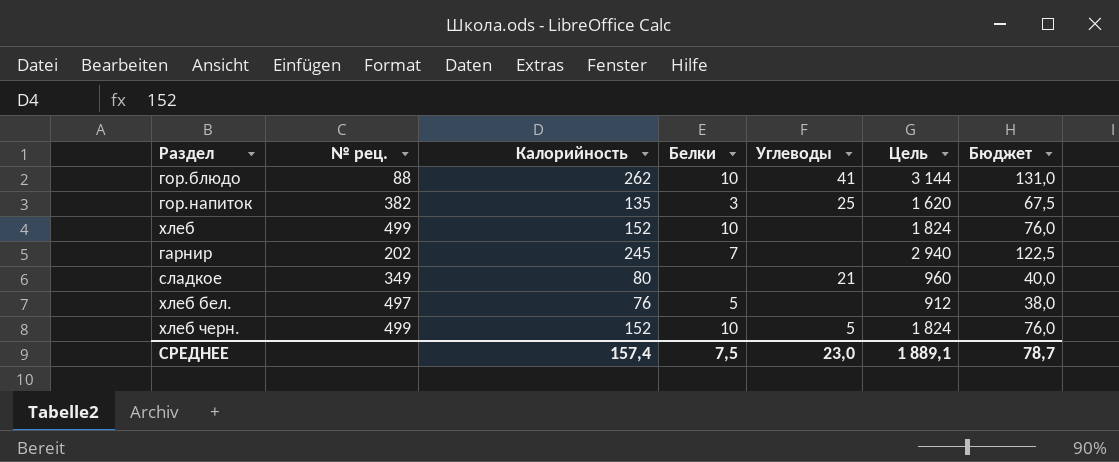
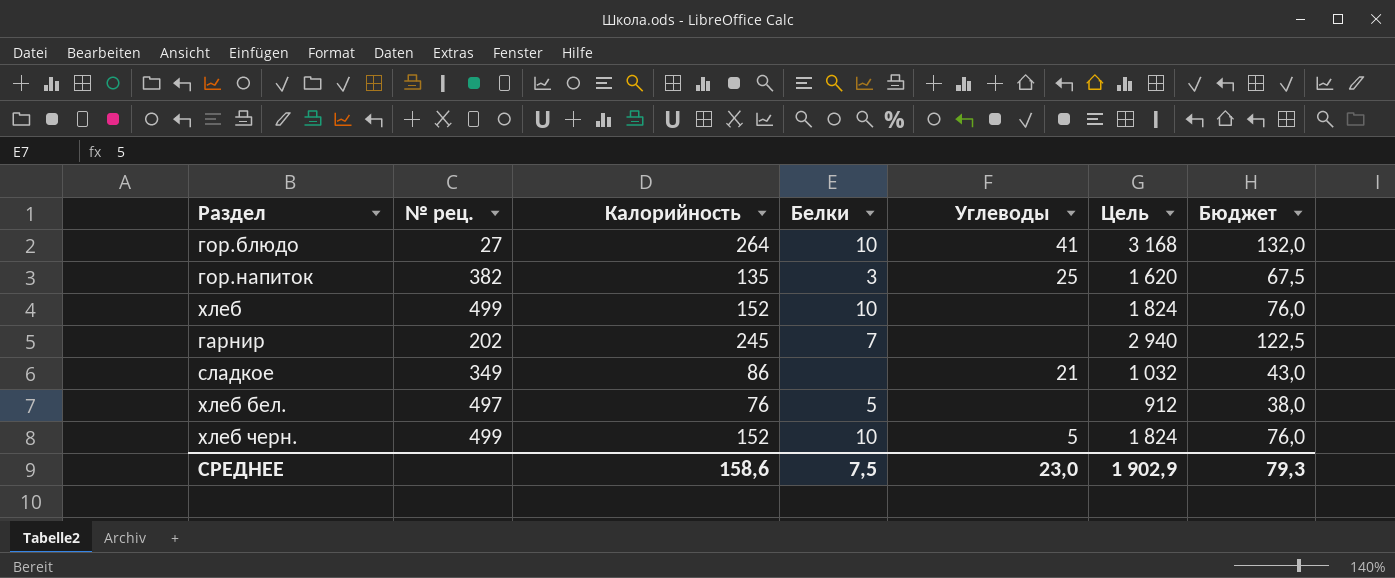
гор.блюдо | № рец.: 88 -> 27
гор.блюдо | Калорийность: 262 -> 264
гор.блюдо | Цель: 3 144 -> 3 168
гор.блюдо | Бюджет: 131,0 -> 132,0
сладкое | Калорийность: 80 -> 86
сладкое | Цель: 960 -> 1 032
сладкое | Бюджет: 40,0 -> 43,0
СРЕДНЕЕ | Калорийность: 157,4 -> 158,6
СРЕДНЕЕ | Цель: 1 889,1 -> 1 902,9
СРЕДНЕЕ | Бюджет: 78,7 -> 79,3

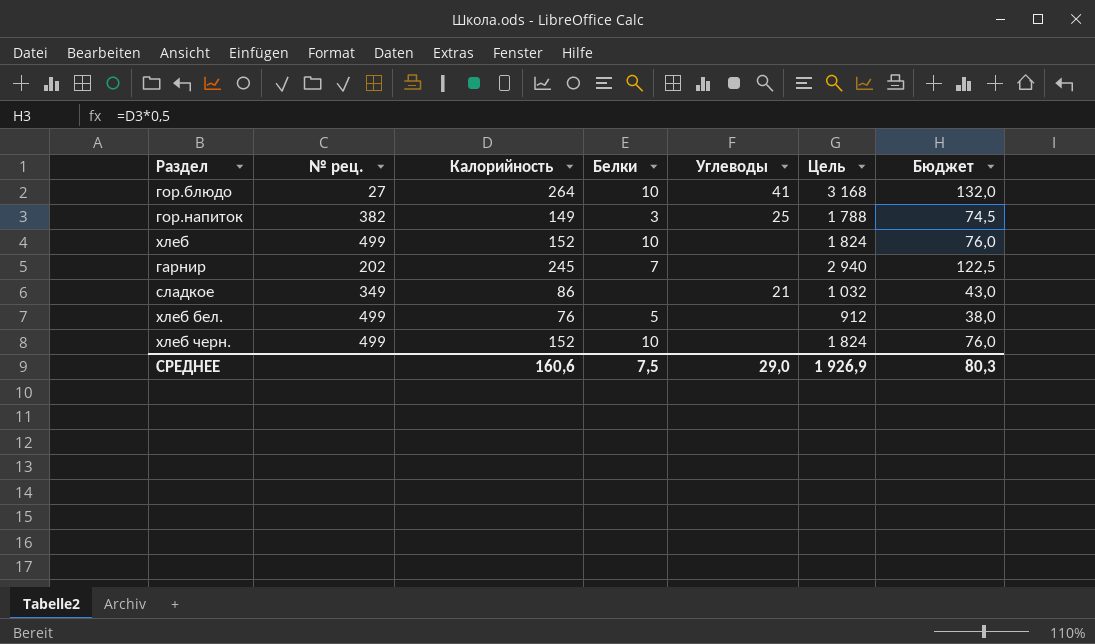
гор.напиток | Калорийность: 135 -> 149
гор.напиток | Цель: 1 620 -> 1 788
гор.напиток | Бюджет: 67,5 -> 74,5
хлеб бел. | № рец.: 497 -> 499
хлеб черн. | Углеводы: 5 -> none
СРЕДНЕЕ | Калорийность: 158,6 -> 160,6
СРЕДНЕЕ | Углеводы: 23,0 -> 29,0
СРЕДНЕЕ | Цель: 1 902,9 -> 1 926,9
СРЕДНЕЕ | Бюджет: 79,3 -> 80,3

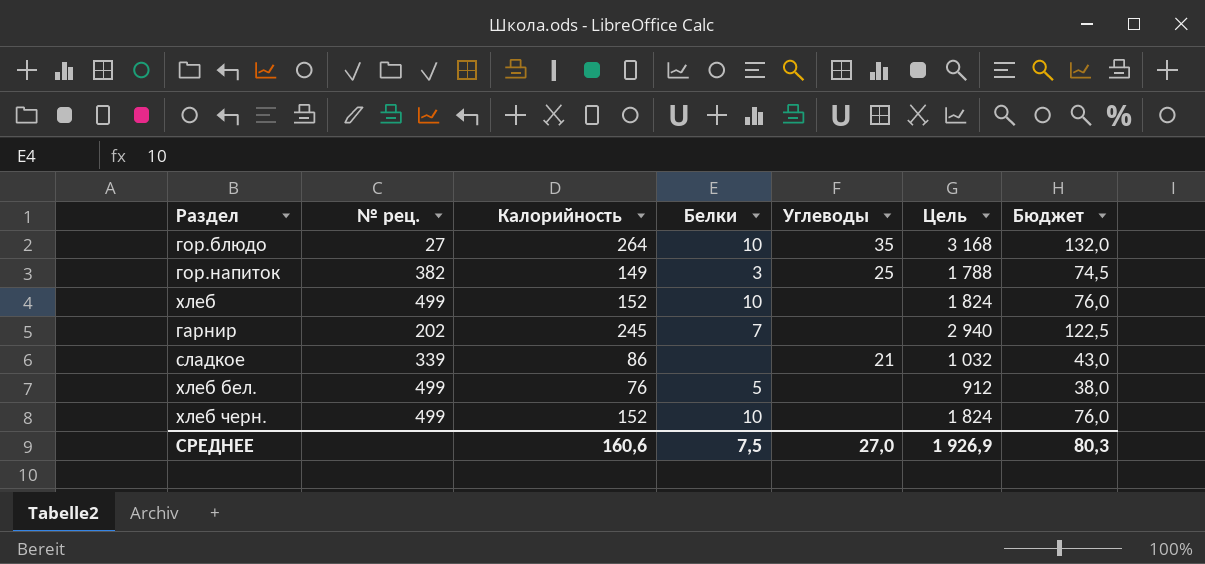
гор.блюдо | Углеводы: 41 -> 35
сладкое | № рец.: 349 -> 339
СРЕДНЕЕ | Углеводы: 29,0 -> 27,0

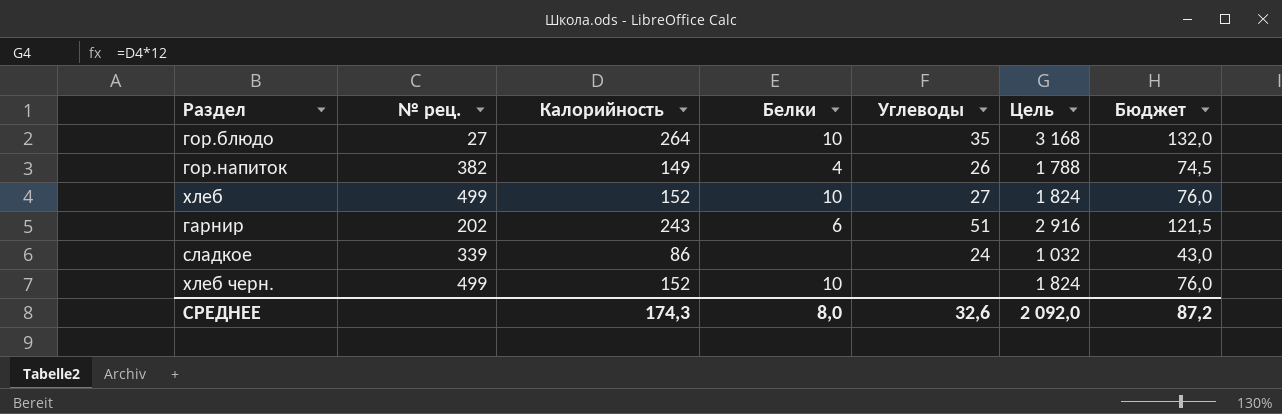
row хлеб бел.: 499 | 76 | 5 | none | 912 | 38,0 -> none
гор.напиток | Белки: 3 -> 4
гор.напиток | Углеводы: 25 -> 26
хлеб | Углеводы: none -> 27
гарнир | Калорийность: 245 -> 243
гарнир | Белки: 7 -> 6
гарнир | Углеводы: none -> 51
гарнир | Цель: 2 940 -> 2 916
гарнир | Бюджет: 122,5 -> 121,5
сладкое | Углеводы: 21 -> 24
СРЕДНЕЕ | Калорийность: 160,6 -> 174,3
СРЕДНЕЕ | Белки: 7,5 -> 8,0
СРЕДНЕЕ | Углеводы: 27,0 -> 32,6
СРЕДНЕЕ | Цель: 1 926,9 -> 2 092,0
СРЕДНЕЕ | Бюджет: 80,3 -> 87,2

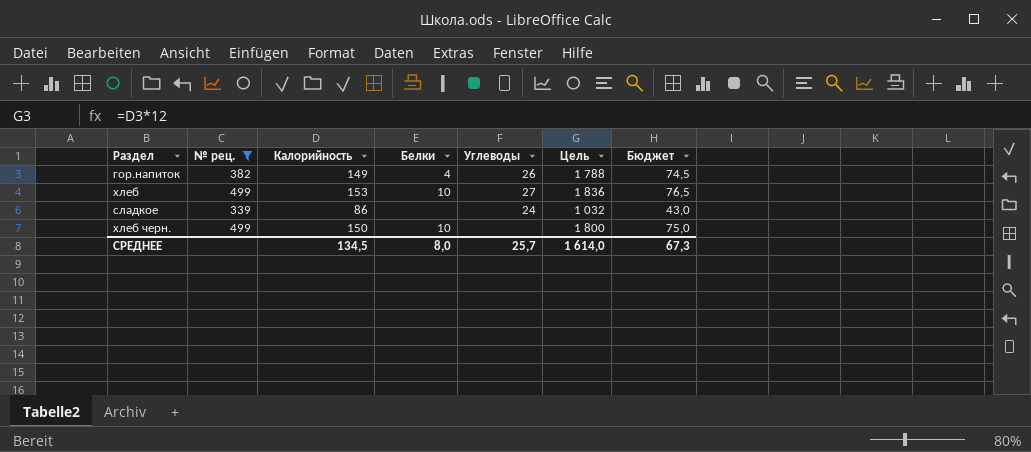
filter: none -> № рец. >= 339
хлеб | Калорийность: 152 -> 153
хлеб | Цель: 1 824 -> 1 836
хлеб | Бюджет: 76,0 -> 76,5
хлеб черн. | Калорийность: 152 -> 150
хлеб черн. | Цель: 1 824 -> 1 800
хлеб черн. | Бюджет: 76,0 -> 75,0
СРЕДНЕЕ | Калорийность: 174,3 -> 134,5
СРЕДНЕЕ | Углеводы: 32,6 -> 25,7
СРЕДНЕЕ | Цель: 2 092,0 -> 1 614,0
СРЕДНЕЕ | Бюджет: 87,2 -> 67,3

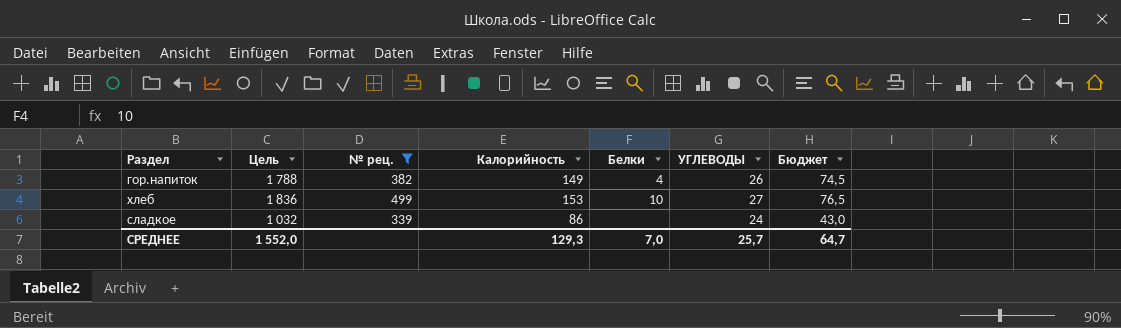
column Цель | position: 6 -> 2
column name: Углеводы -> УГЛЕВОДЫ
row хлеб черн.: 499 | 150 | 10 | none | 1 800 | 75,0 -> none
СРЕДНЕЕ | Цель: 1 614,0 -> 1 552,0
СРЕДНЕЕ | Калорийность: 134,5 -> 129,3
СРЕДНЕЕ | Белки: 8,0 -> 7,0
СРЕДНЕЕ | Бюджет: 67,3 -> 64,7

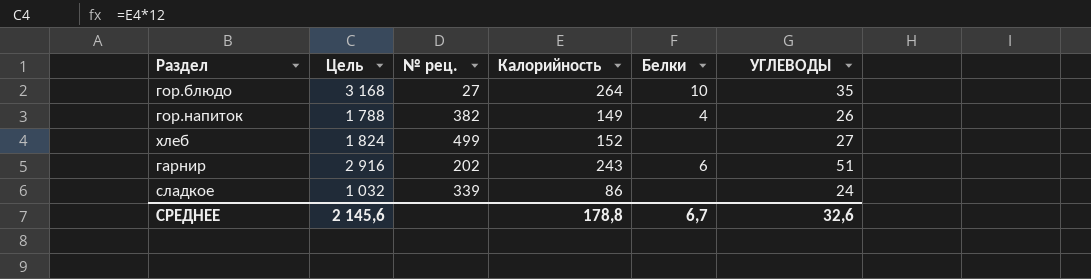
filter: № рец. >= 339 -> none
column Бюджет | formula: [Калорийность] * 0,5 -> none
хлеб | Цель: 1 836 -> 1 824
хлеб | Калорийность: 153 -> 152
хлеб | Белки: 10 -> none
СРЕДНЕЕ | Цель: 1 552,0 -> 2 145,6
СРЕДНЕЕ | Калорийность: 129,3 -> 178,8
СРЕДНЕЕ | Белки: 7,0 -> 6,7
СРЕДНЕЕ | УГЛЕВОДЫ: 25,7 -> 32,6

